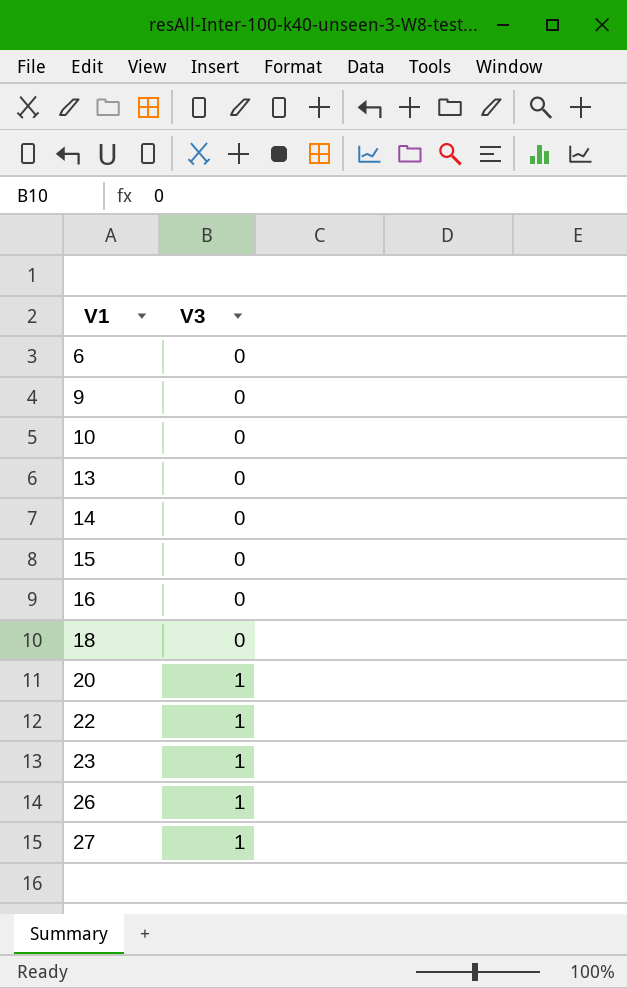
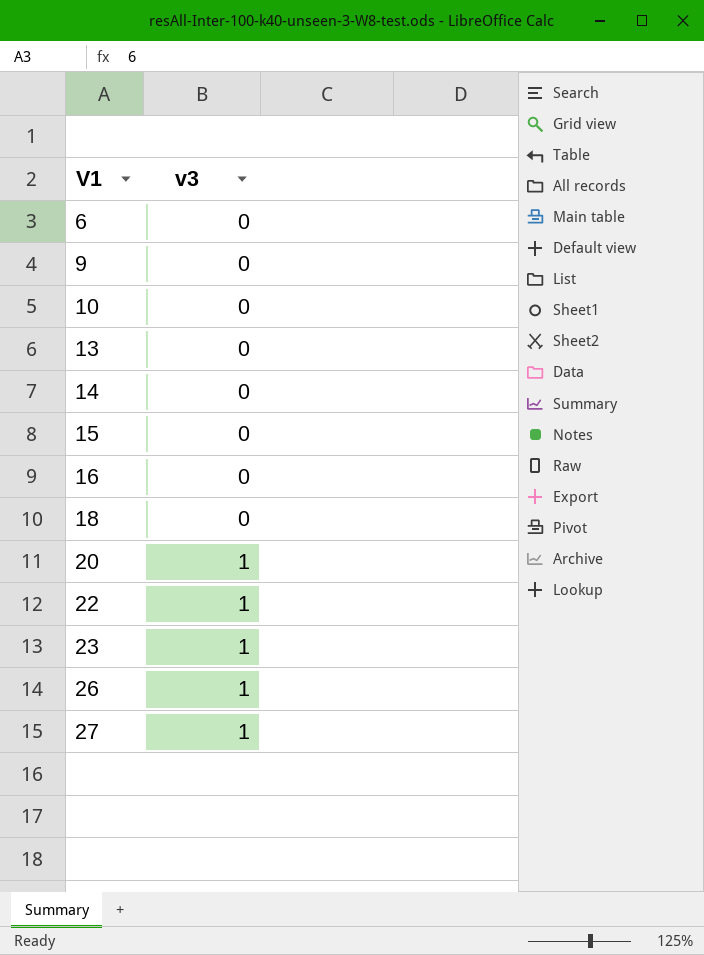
column name: V3 -> v3

